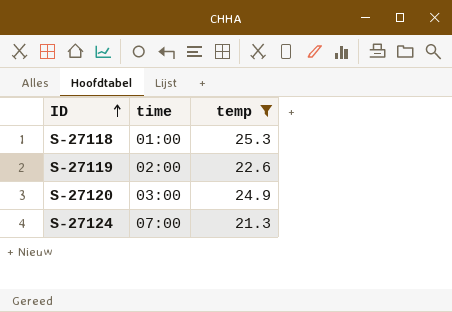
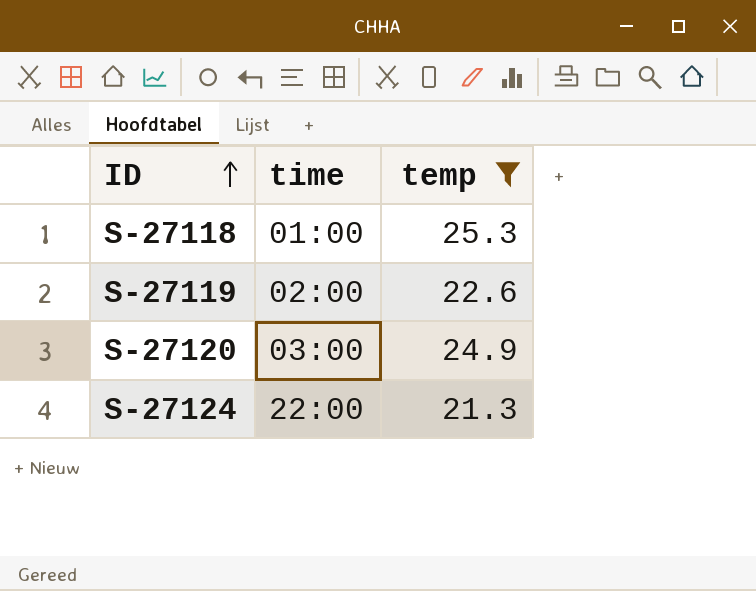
S-27124 | time: 07:00 -> 22:00

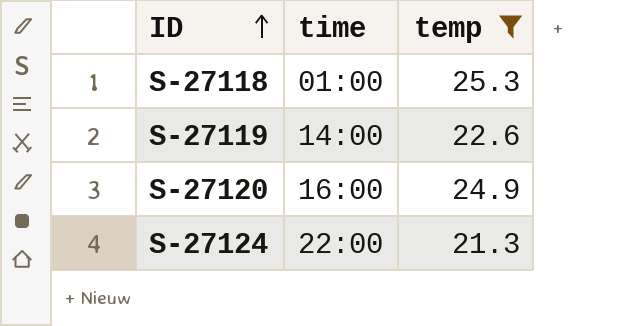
S-27119 | time: 02:00 -> 14:00
S-27120 | time: 03:00 -> 16:00

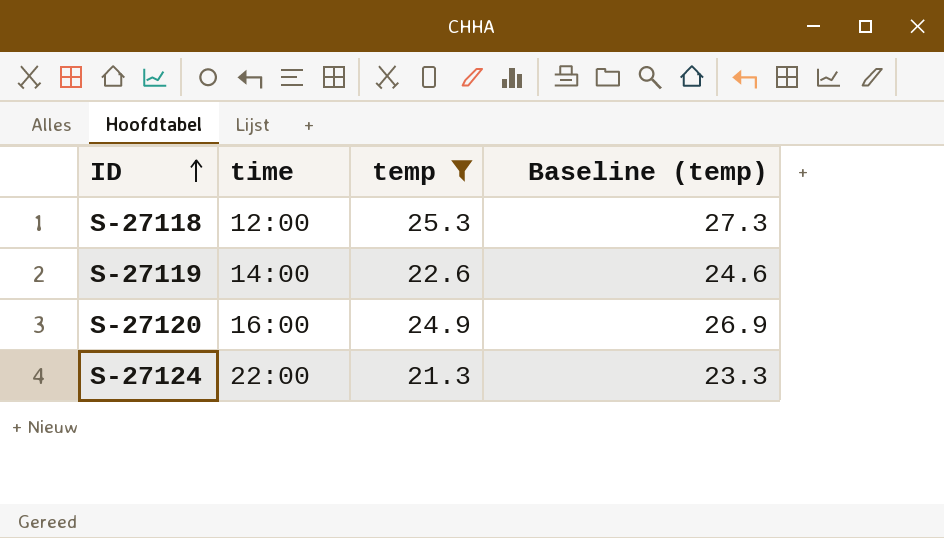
column Baseline (temp) | formula: none -> [temp] + 2
S-27118 | time: 01:00 -> 12:00

